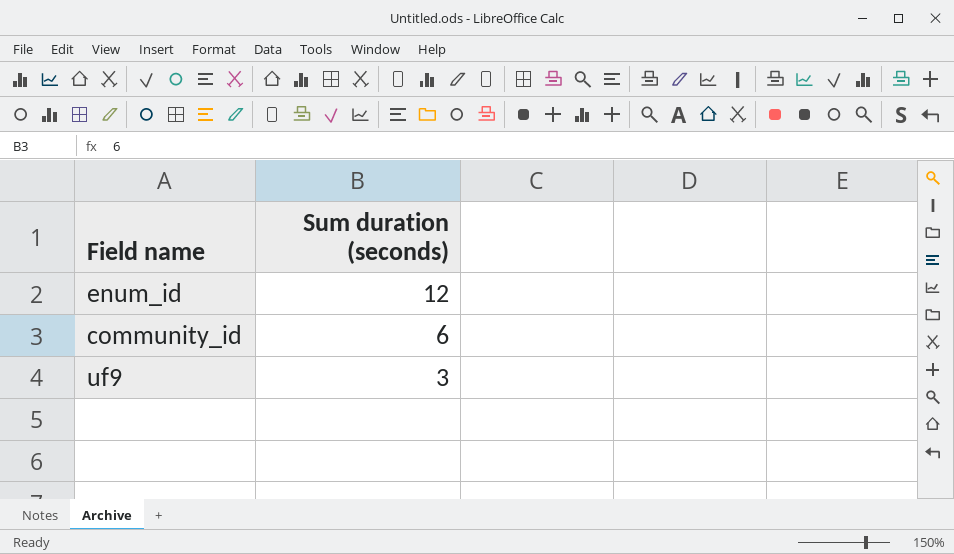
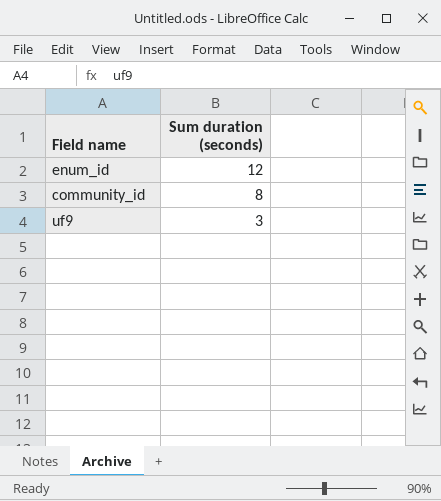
community_id | Sum duration (seconds): 6 -> 8

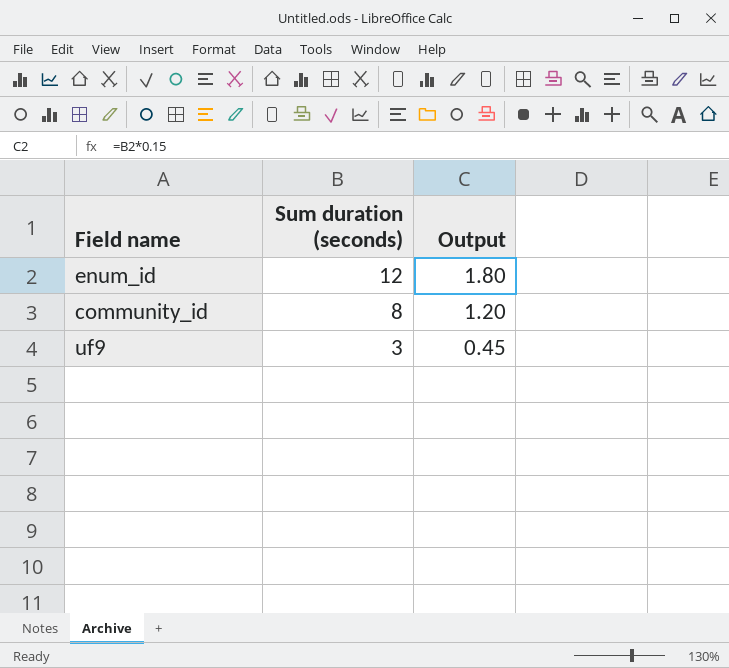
column Output | formula: none -> [Sum duration (seconds)] * 0.15

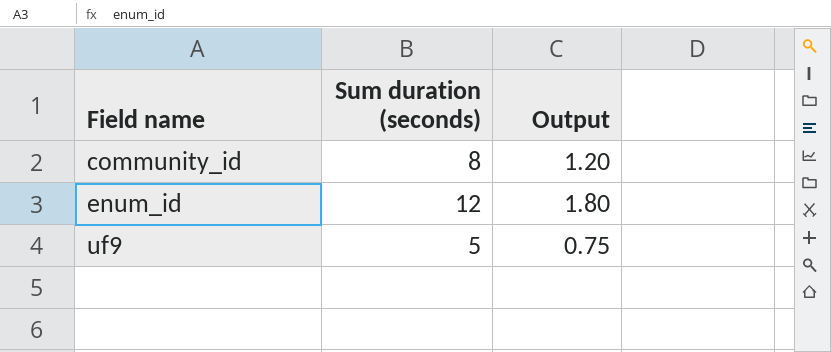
row order: Sum duration (seconds) descending -> Field name ascending
uf9 | Sum duration (seconds): 3 -> 5
uf9 | Output: 0.45 -> 0.75

